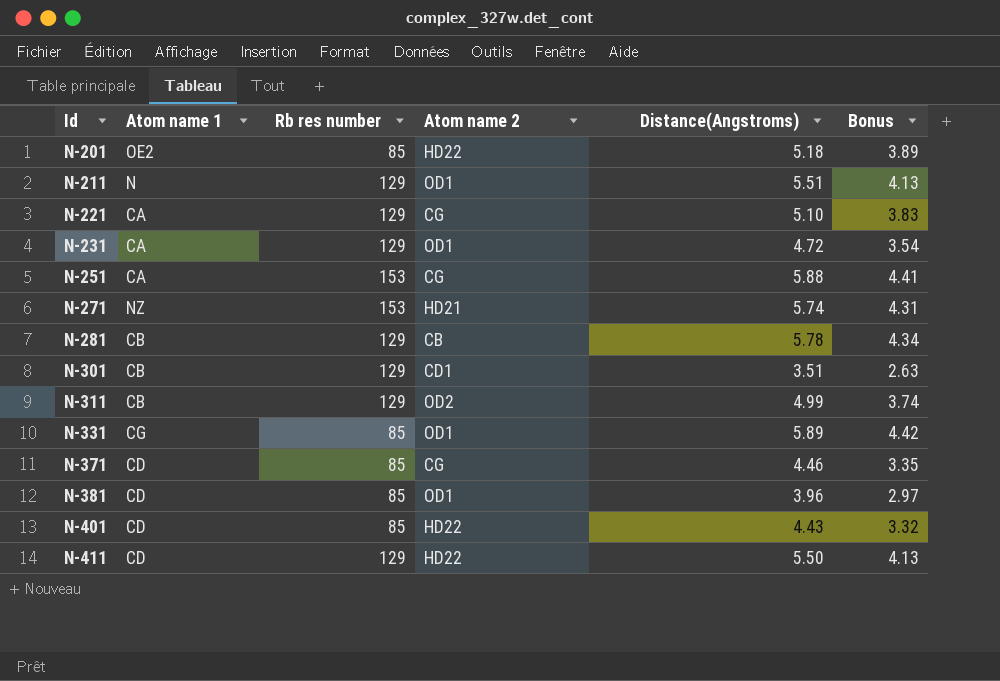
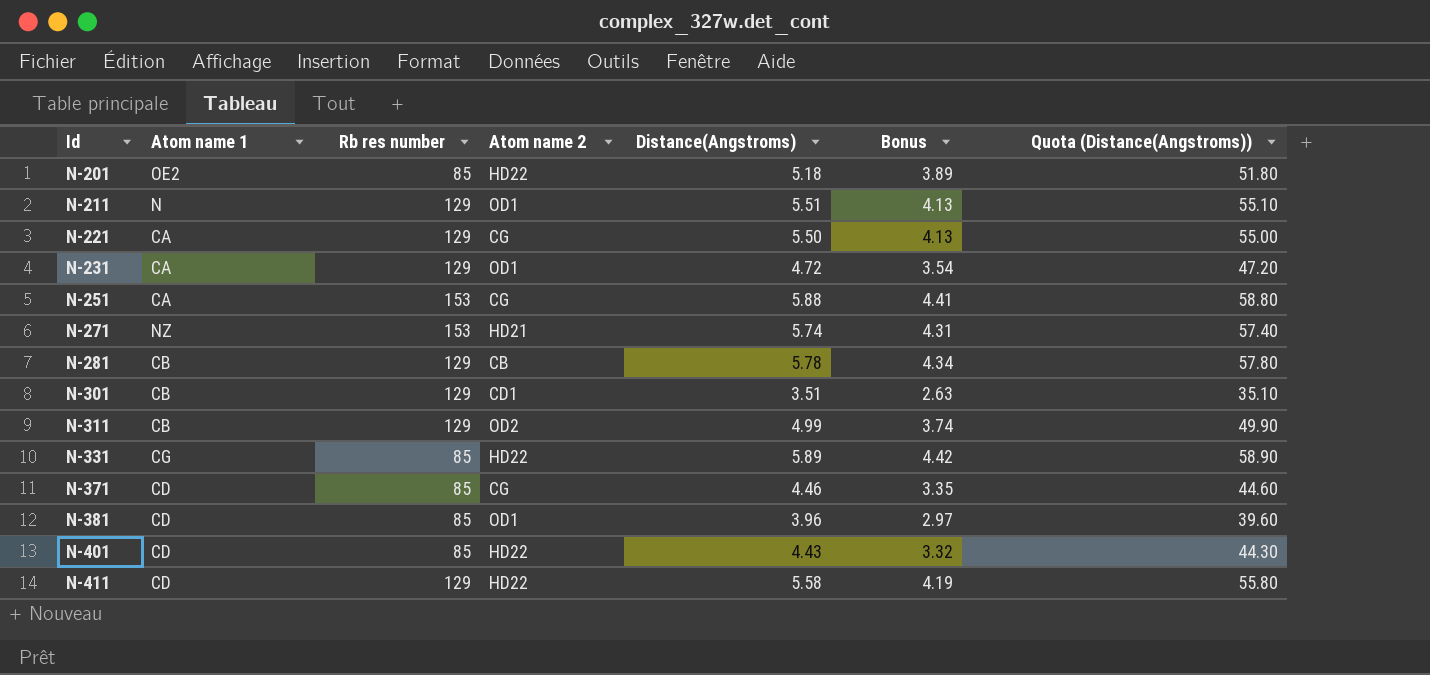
column Quota (Distance(Angstroms)) | formula: none -> [Distance(Angstroms)] * 10
N-221 | Distance(Angstroms): 5.10 -> 5.50
N-221 | Bonus: 3.83 -> 4.13
N-331 | Atom name 2: OD1 -> HD22
N-411 | Distance(Angstroms): 5.50 -> 5.58
N-411 | Bonus: 4.13 -> 4.19

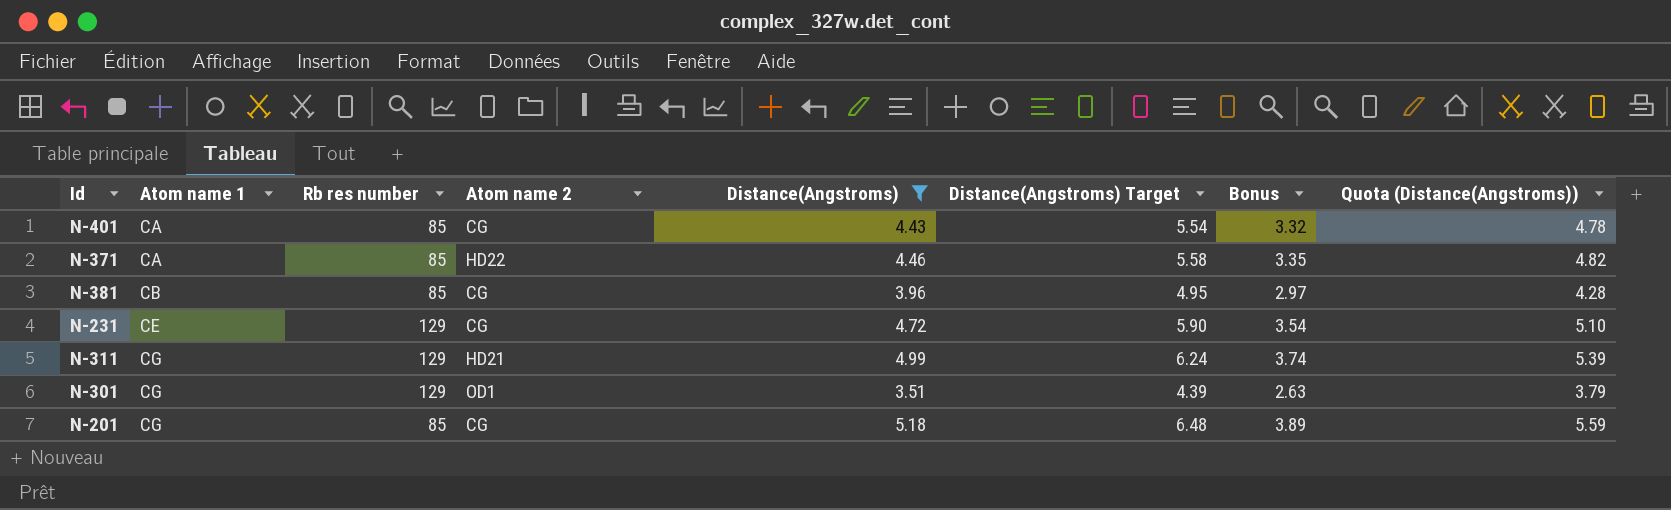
filter: none -> Distance(Angstroms) <= 5.18
row order: Id ascending -> Atom name 1 ascending
column Distance(Angstroms) Target | formula: none -> [Distance(Angstroms)] * 1.25
column Quota (Distance(Angstroms)) | formula: [Distance(Angstroms)] * 10 -> [Distance(Angstroms)] * 1.08
N-401 | Atom name 1: CD -> CA
N-401 | Atom name 2: HD22 -> CG
N-371 | Atom name 1: CD -> CA
N-371 | Atom name 2: CG -> HD22
N-381 | Atom name 1: CD -> CB
N-381 | Atom name 2: OD1 -> CG
N-231 | Atom name 1: CA -> CE
N-231 | Atom name 2: OD1 -> CG
N-311 | Atom name 1: CB -> CG
N-311 | Atom name 2: OD2 -> HD21
N-301 | Atom name 1: CB -> CG
N-301 | Atom name 2: CD1 -> OD1
N-201 | Atom name 1: OE2 -> CG
N-201 | Atom name 2: HD22 -> CG

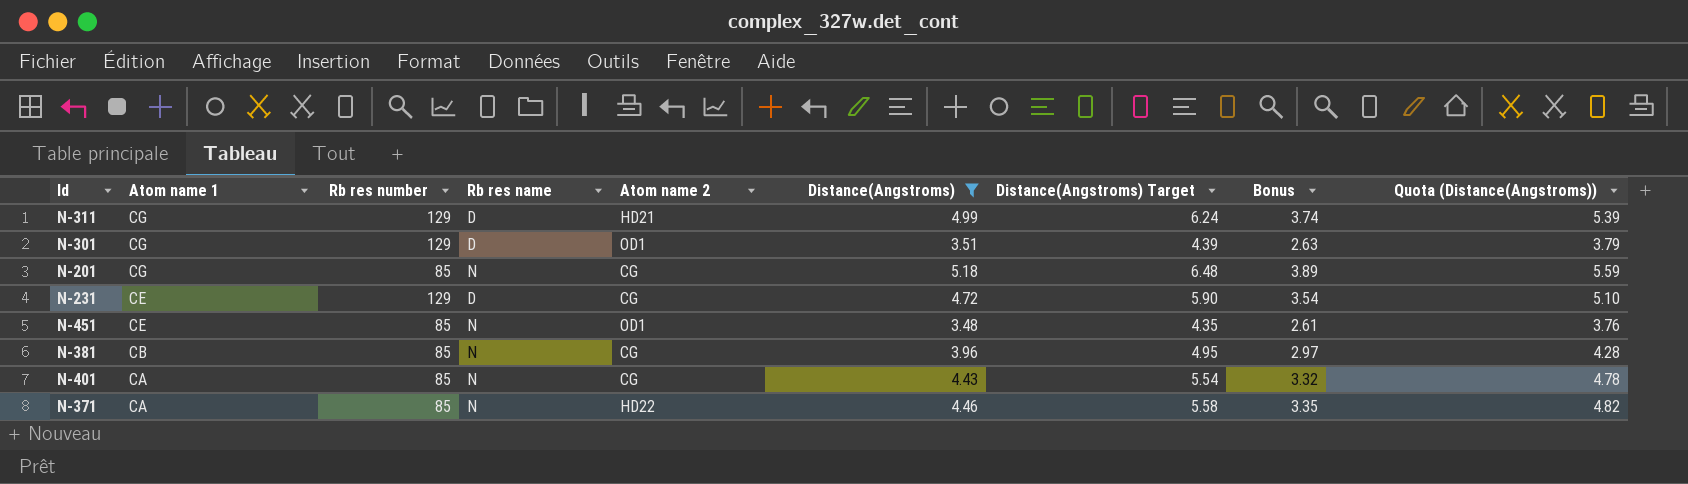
row order: Atom name 1 ascending -> Atom name 1 descending
column Rb res name | position: none -> 4
row N-451: none -> CE | 85 | N | OD1 | 3.48 | 4.35 | 2.61 | 3.76

